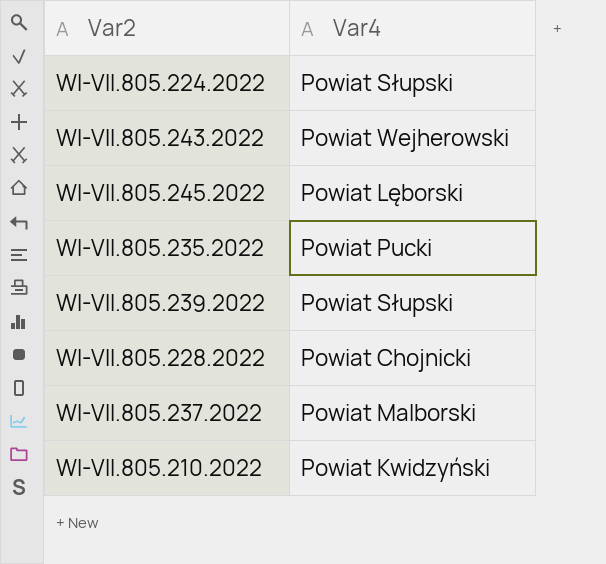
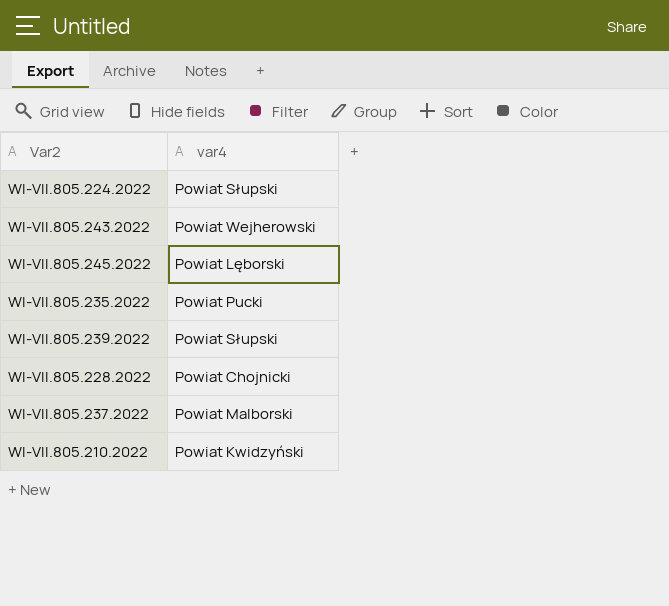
column name: Var4 -> var4

